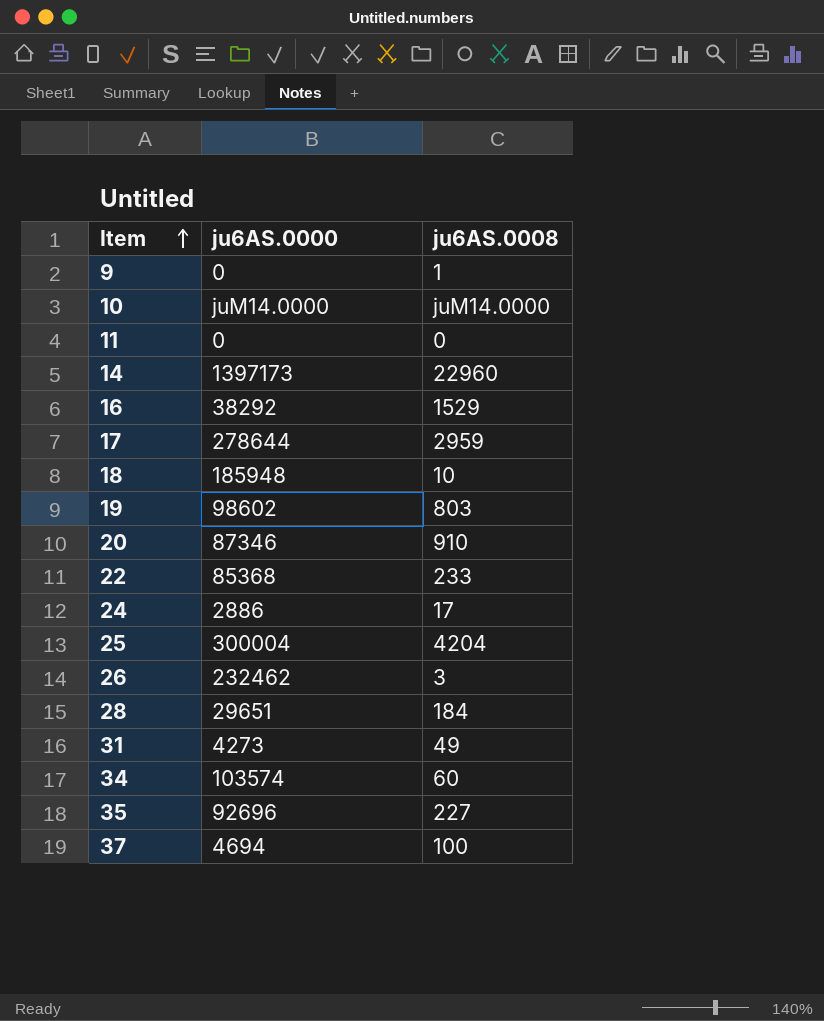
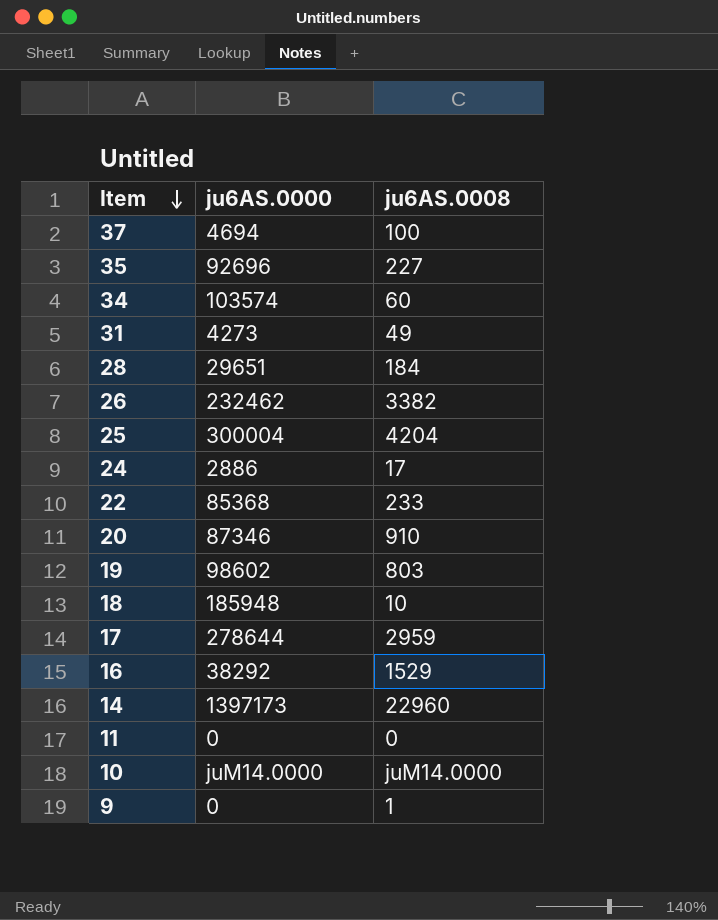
row order: Item ascending -> Item descending
26 | ju6AS.0008: 3 -> 3382

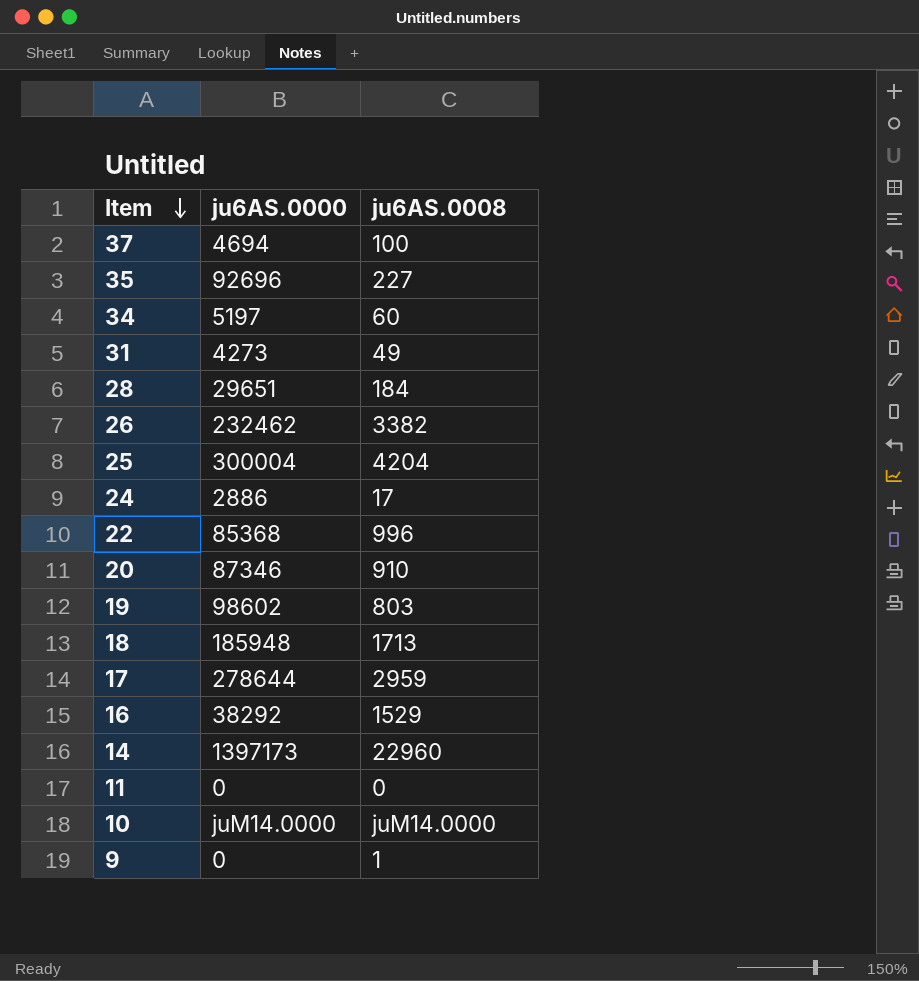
34 | ju6AS.0000: 103574 -> 5197
22 | ju6AS.0008: 233 -> 996
18 | ju6AS.0008: 10 -> 1713

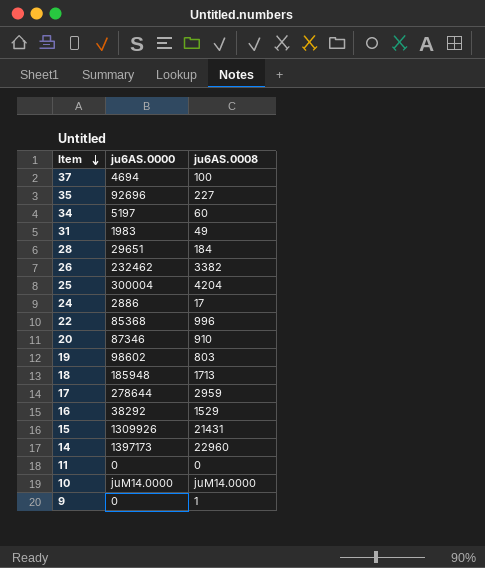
31 | ju6AS.0000: 4273 -> 1983
row 15: none -> 1309926 | 21431

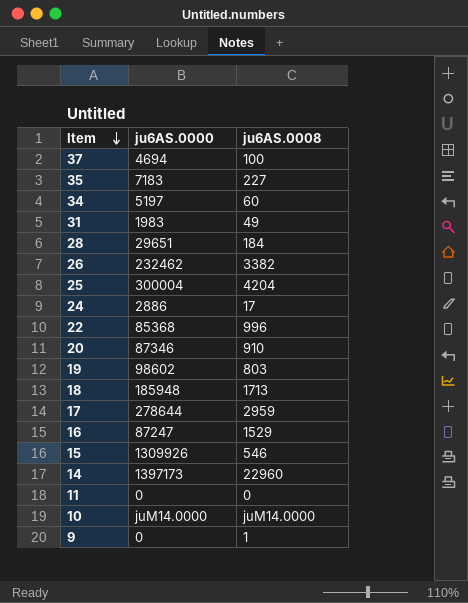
35 | ju6AS.0000: 92696 -> 7183
16 | ju6AS.0000: 38292 -> 87247
15 | ju6AS.0008: 21431 -> 546

